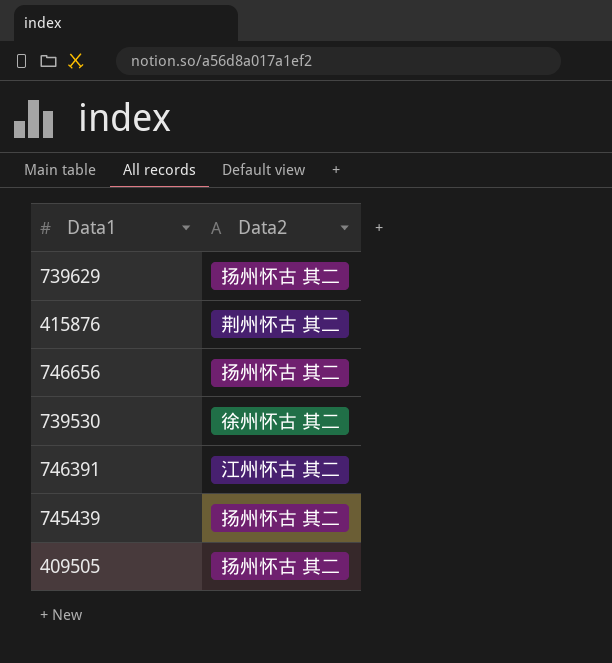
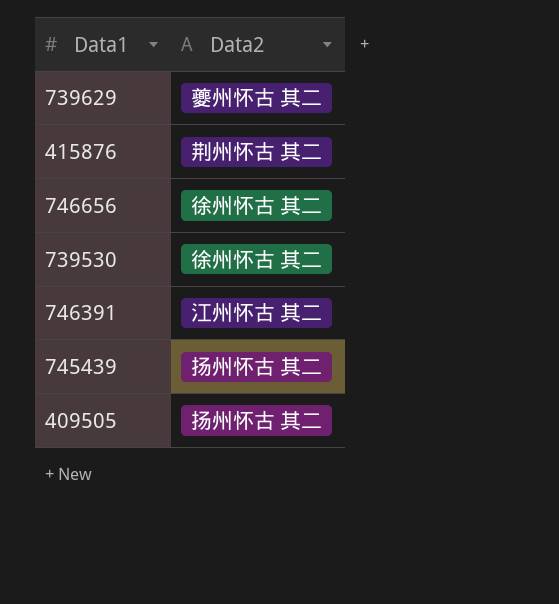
739629 | Data2: 扬州怀古 其二 -> 夔州怀古 其二
746656 | Data2: 扬州怀古 其二 -> 徐州怀古 其二

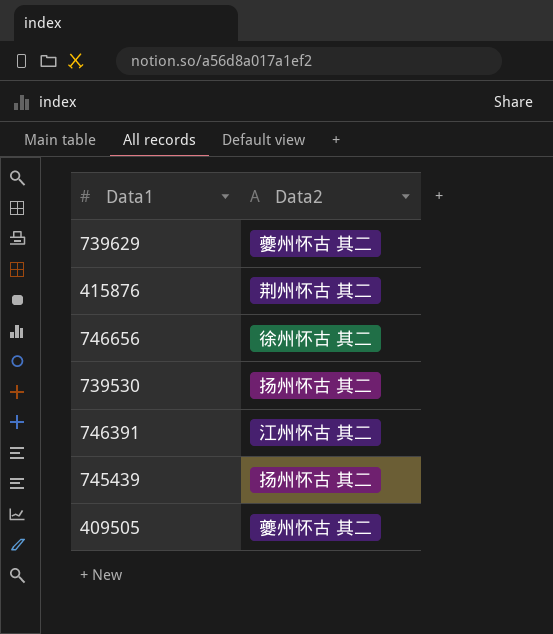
739530 | Data2: 徐州怀古 其二 -> 扬州怀古 其二
409505 | Data2: 扬州怀古 其二 -> 夔州怀古 其二

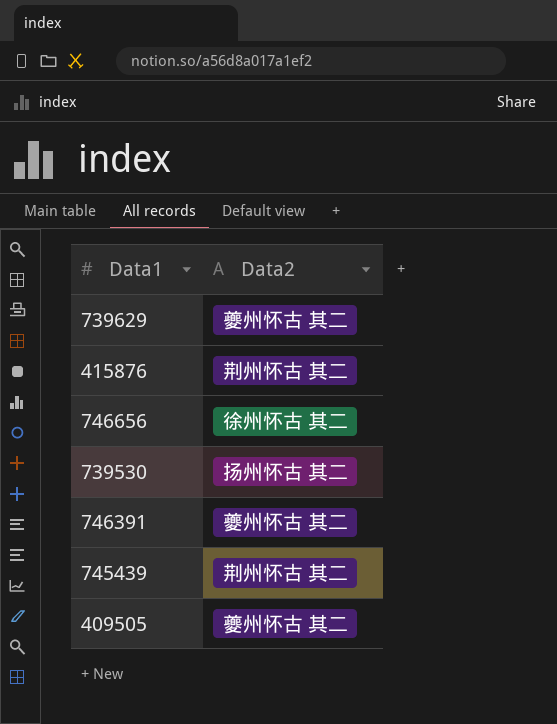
746391 | Data2: 江州怀古 其二 -> 夔州怀古 其二
745439 | Data2: 扬州怀古 其二 -> 荆州怀古 其二

